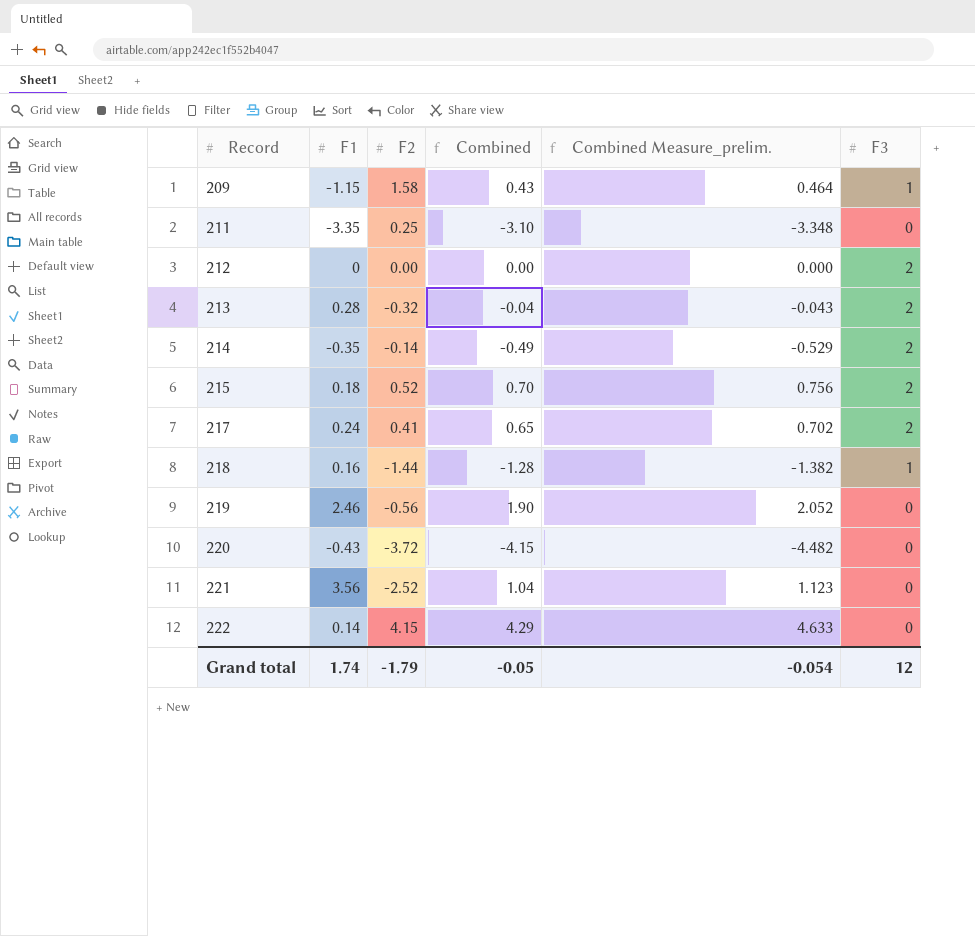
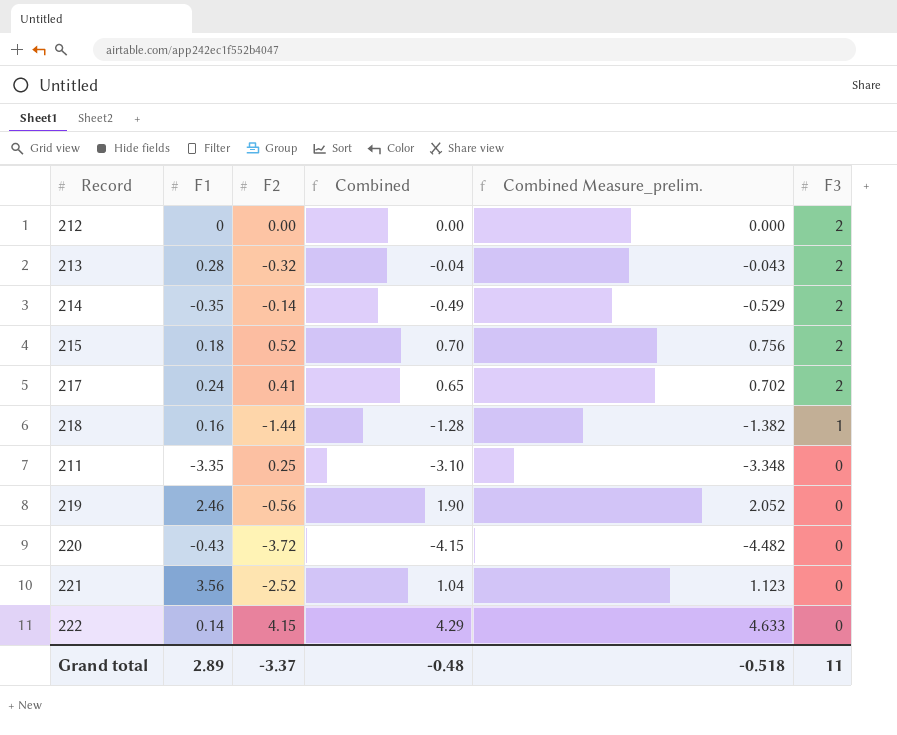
row order: Record ascending -> F3 descending
row 209: -1.15 | 1.58 | 0.43 | 0.464 | 1 -> none
Grand total | F1: 1.74 -> 2.89
Grand total | F2: -1.79 -> -3.37
Grand total | Combined: -0.05 -> -0.48
Grand total | Combined Measure_prelim.: -0.054 -> -0.518
Grand total | F3: 12 -> 11

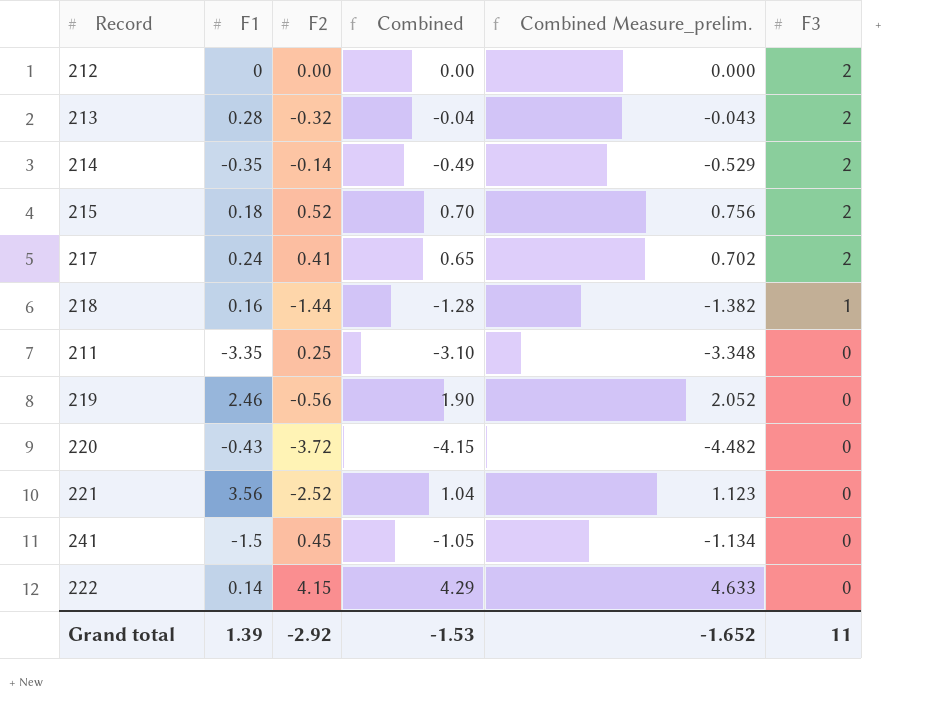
row 241: none -> -1.5 | 0.45 | -1.05 | -1.134 | 0
Grand total | F1: 2.89 -> 1.39
Grand total | F2: -3.37 -> -2.92
Grand total | Combined: -0.48 -> -1.53
Grand total | Combined Measure_prelim.: -0.518 -> -1.652

